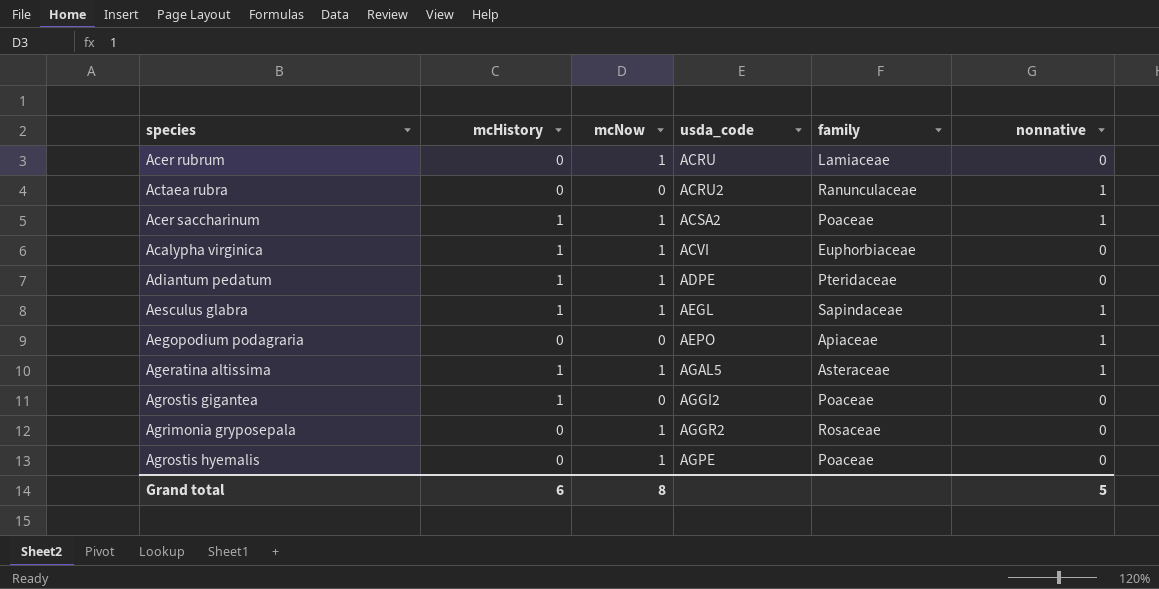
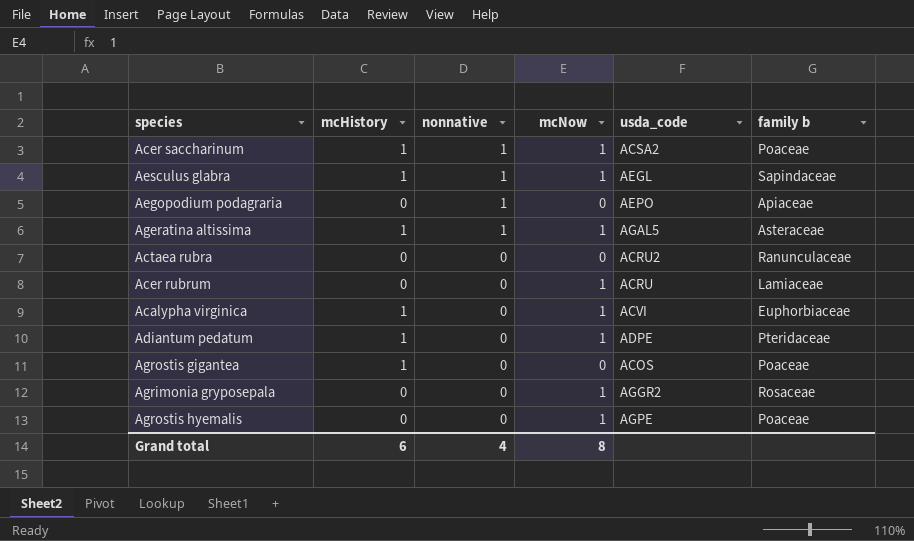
row order: usda_code ascending -> nonnative descending
column nonnative | position: 6 -> 3
column name: family -> family b
Actaea rubra | nonnative: 1 -> 0
Agrostis gigantea | usda_code: AGGI2 -> ACOS
Grand total | nonnative: 5 -> 4

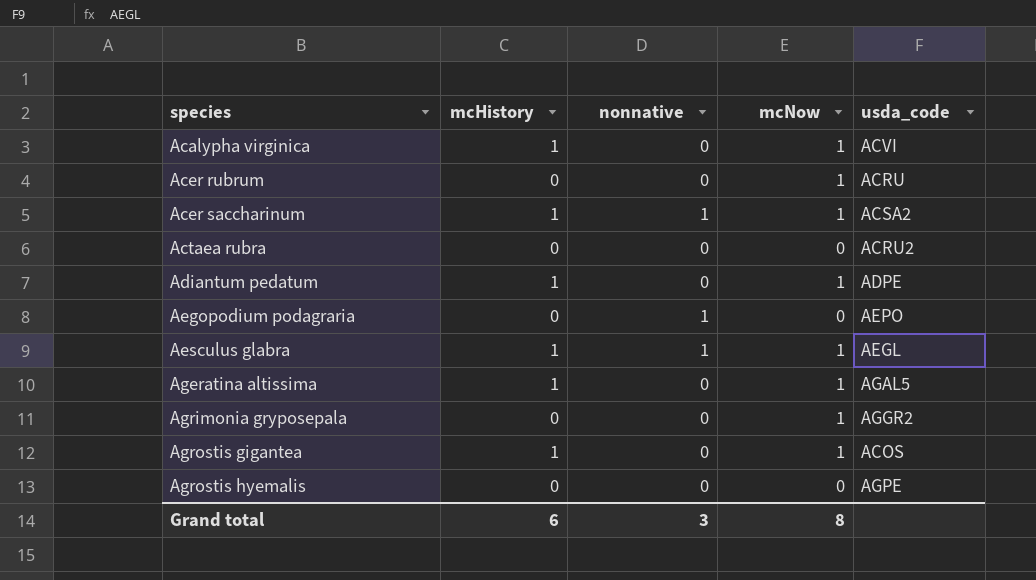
row order: nonnative descending -> species ascending
column family b | position: 6 -> none
Ageratina altissima | nonnative: 1 -> 0
Agrostis gigantea | mcNow: 0 -> 1
Agrostis hyemalis | mcNow: 1 -> 0
Grand total | nonnative: 4 -> 3

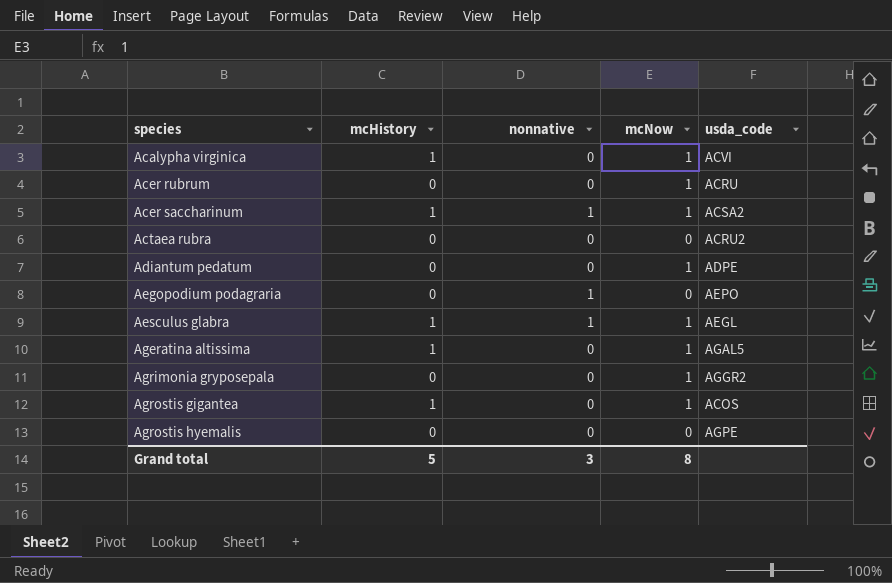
Adiantum pedatum | mcHistory: 1 -> 0
Grand total | mcHistory: 6 -> 5

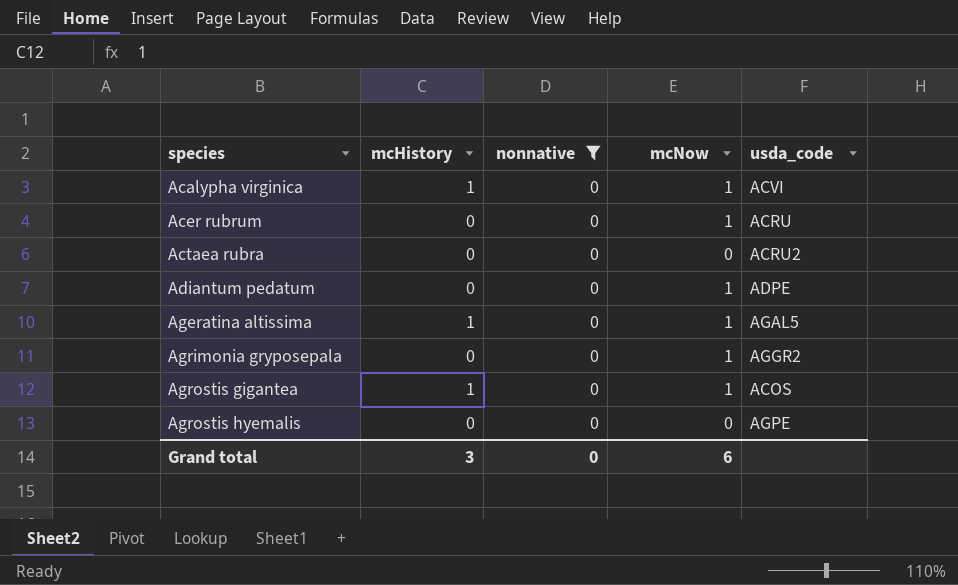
filter: none -> nonnative = 0
Grand total | mcHistory: 5 -> 3
Grand total | nonnative: 3 -> 0
Grand total | mcNow: 8 -> 6

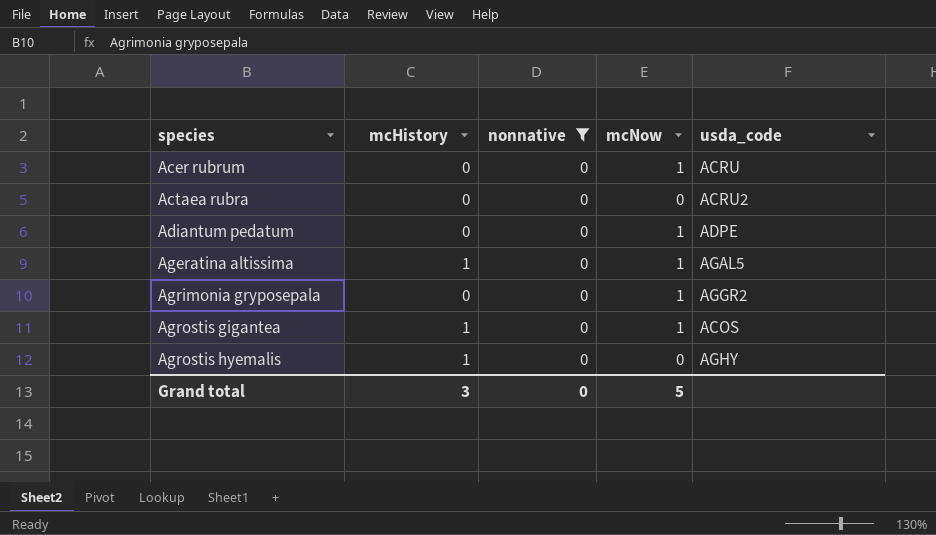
row Acalypha virginica: 1 | 0 | 1 | ACVI -> none
Agrostis hyemalis | mcHistory: 0 -> 1
Agrostis hyemalis | usda_code: AGPE -> AGHY
Grand total | mcNow: 6 -> 5

